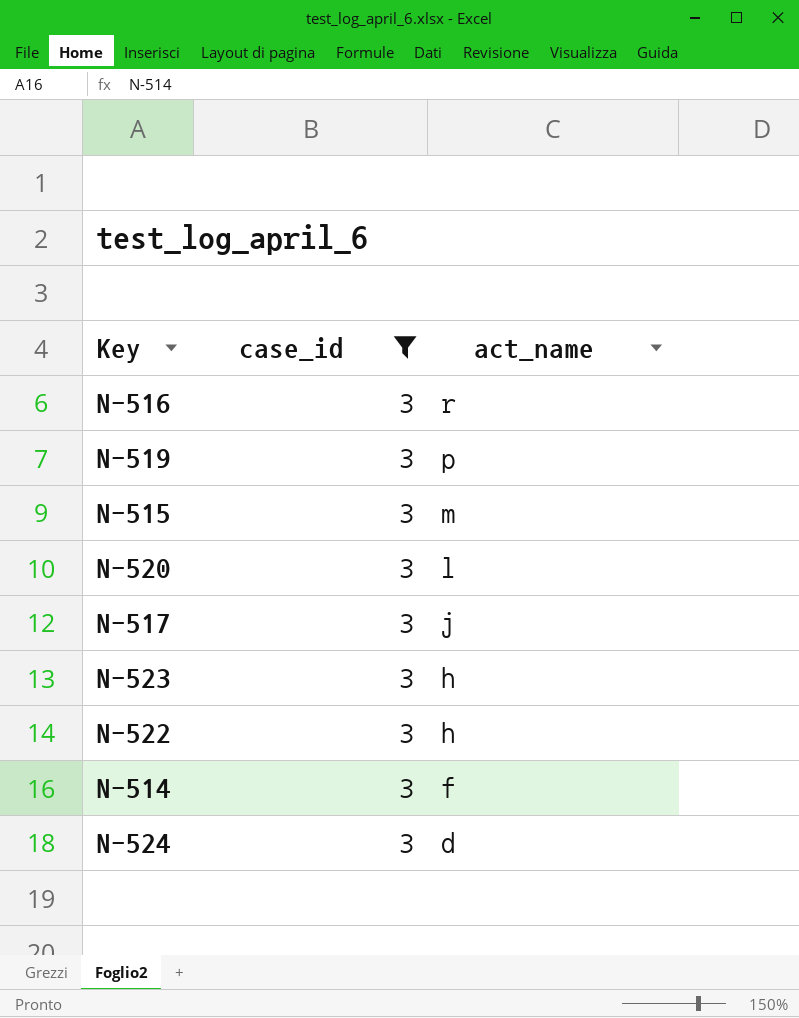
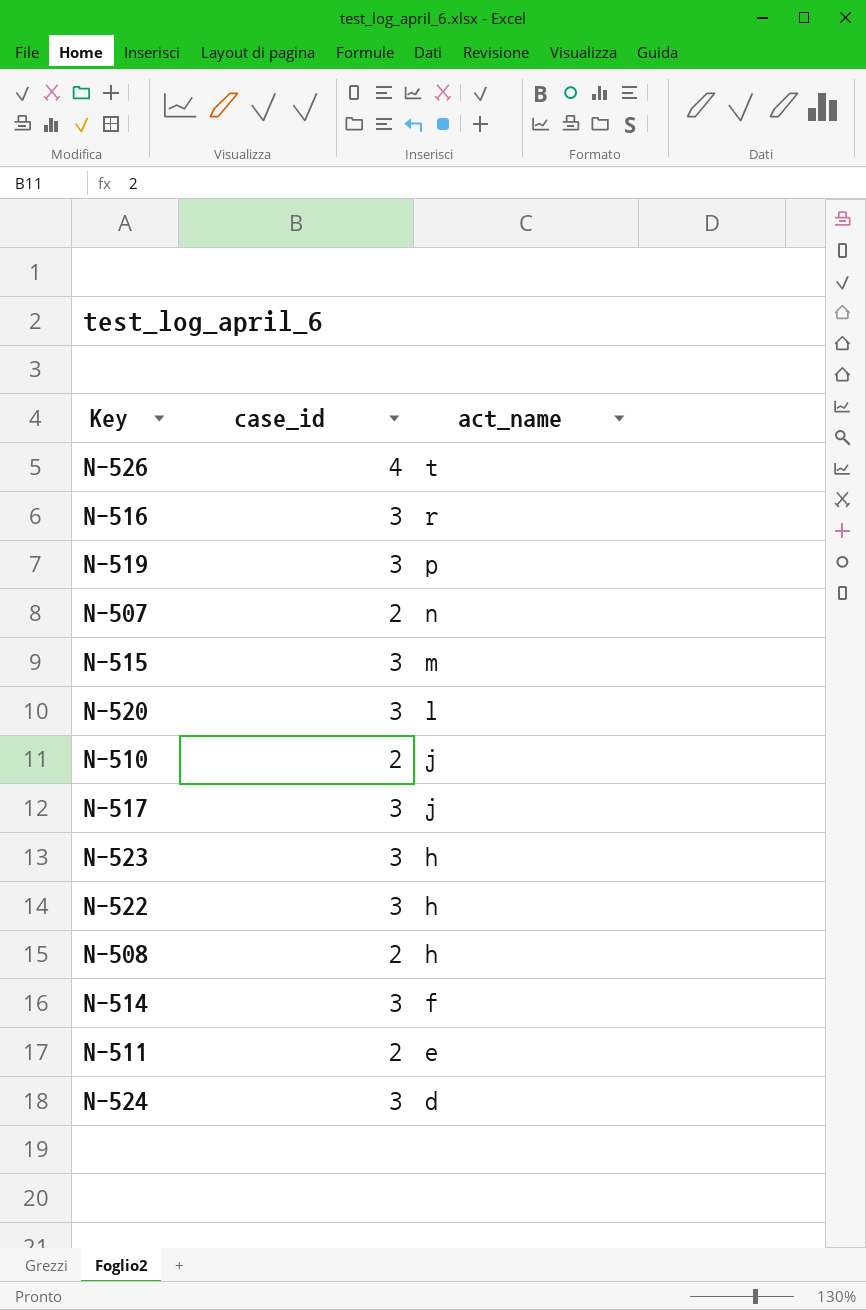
filter: case_id = 3 -> none

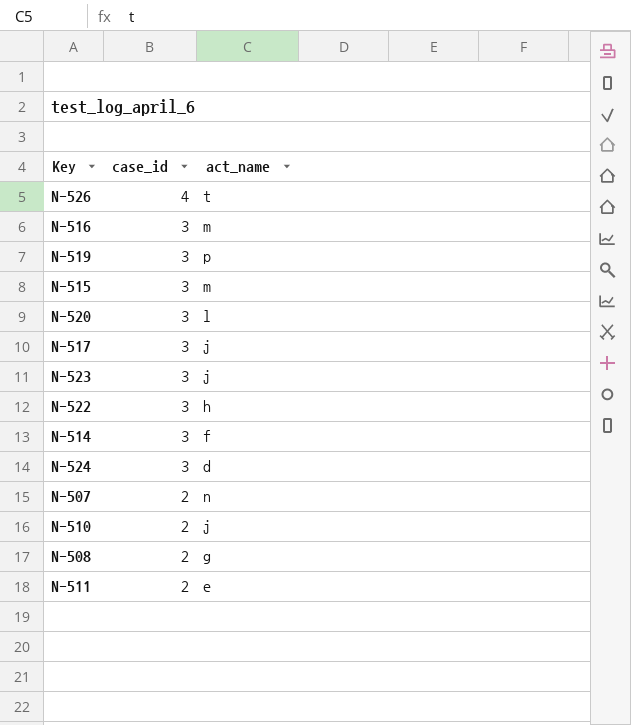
row order: act_name descending -> case_id descending
N-516 | act_name: r -> m
N-523 | act_name: h -> j
N-508 | act_name: h -> g

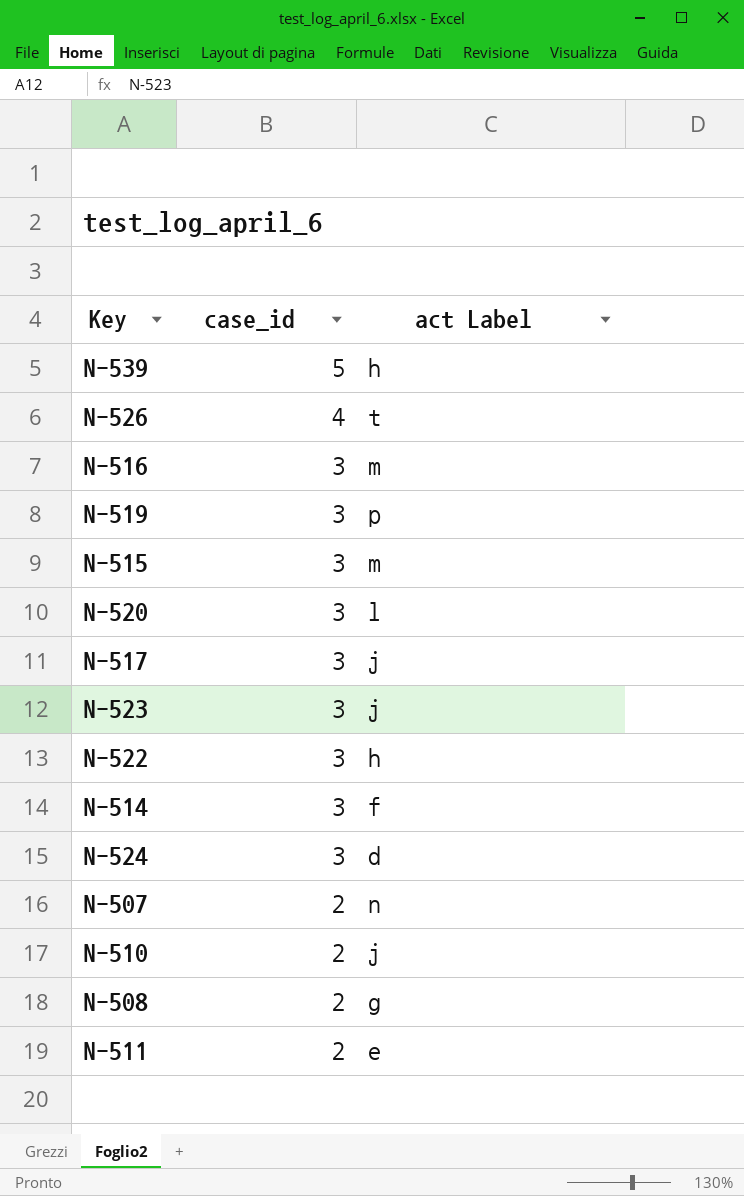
column name: act_name -> act Label
row N-539: none -> 5 | h

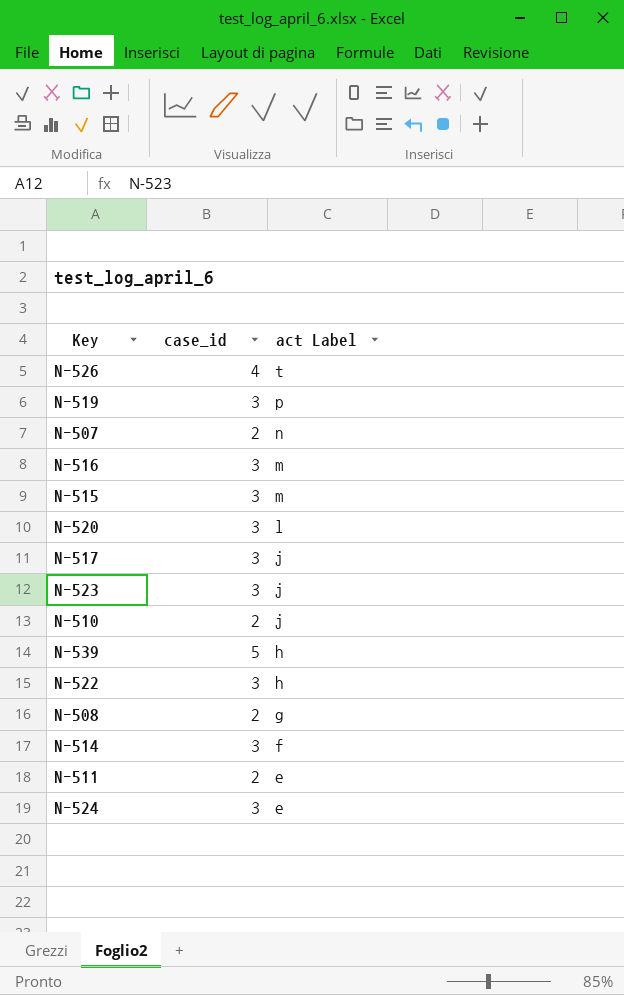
row order: case_id descending -> act Label descending
N-524 | act Label: d -> e

